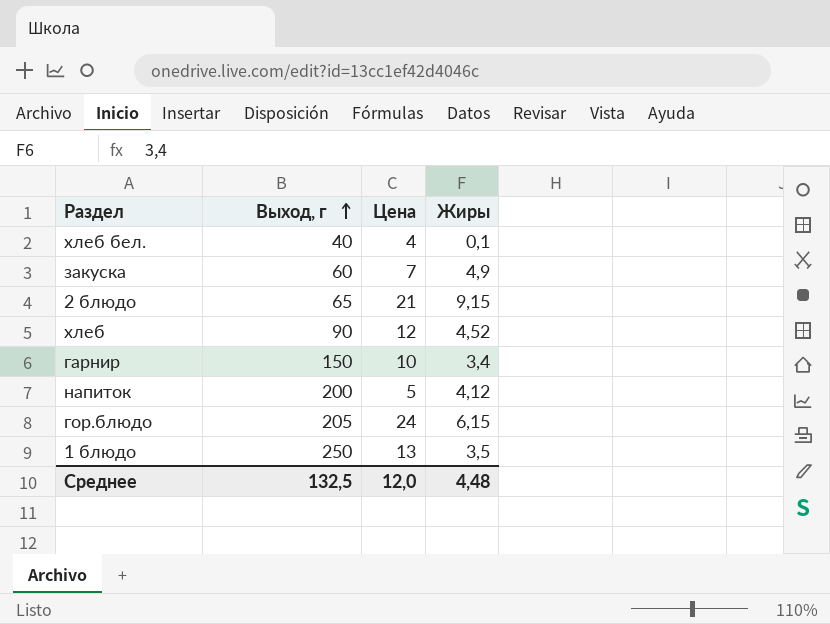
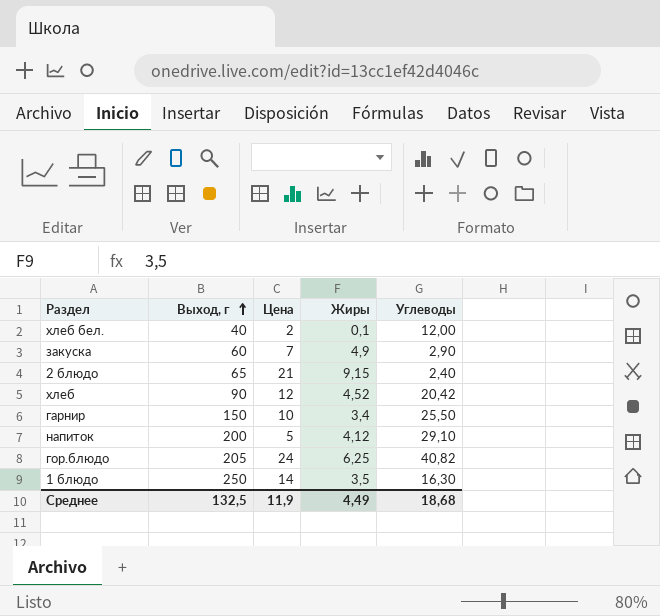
column Углеводы | position: none -> 5
хлеб бел. | Цена: 4 -> 2
гор.блюдо | Жиры: 6,15 -> 6,25
1 блюдо | Цена: 13 -> 14
Среднее | Цена: 12,0 -> 11,9
Среднее | Жиры: 4,48 -> 4,49

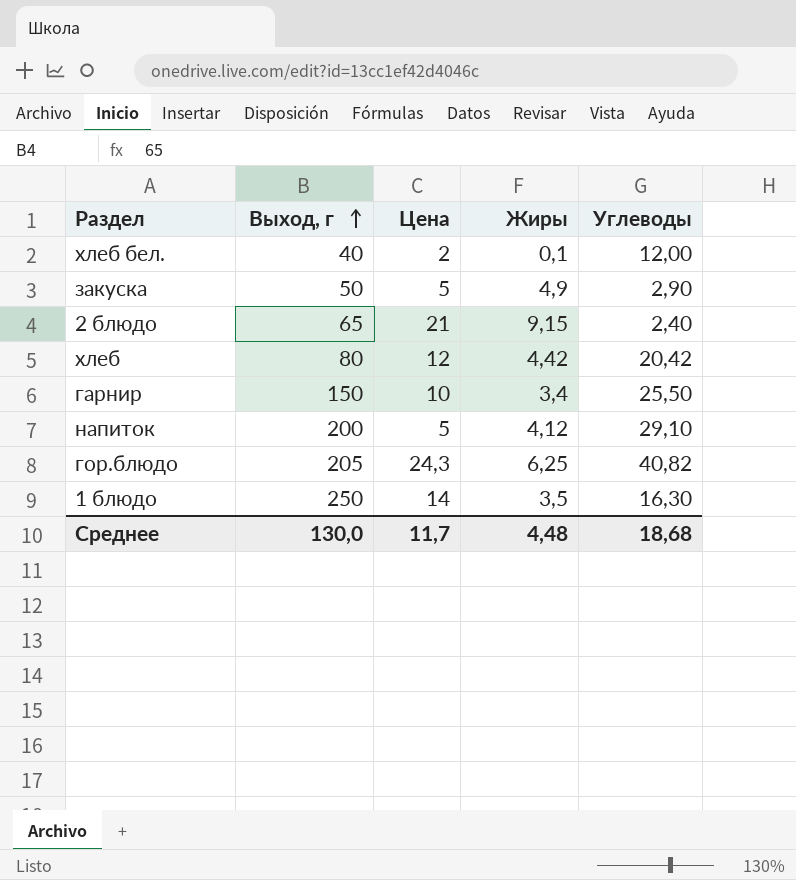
закуска | Выход, г: 60 -> 50
закуска | Цена: 7 -> 5
хлеб | Выход, г: 90 -> 80
хлеб | Жиры: 4,52 -> 4,42
гор.блюдо | Цена: 24 -> 24,3
Среднее | Выход, г: 132,5 -> 130,0
Среднее | Цена: 11,9 -> 11,7
Среднее | Жиры: 4,49 -> 4,48

